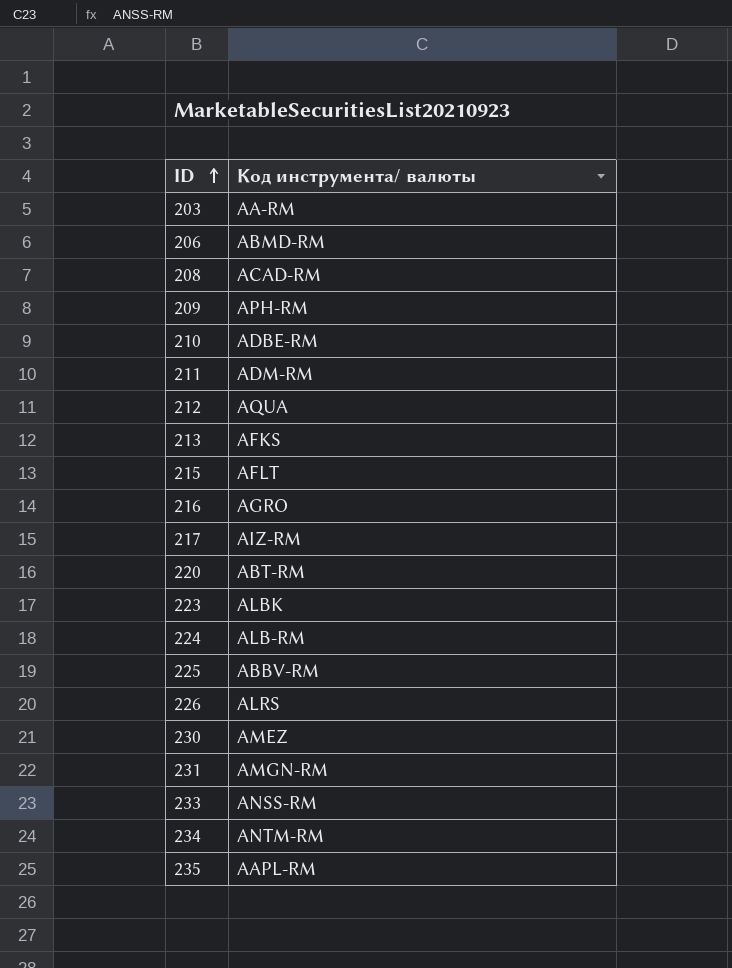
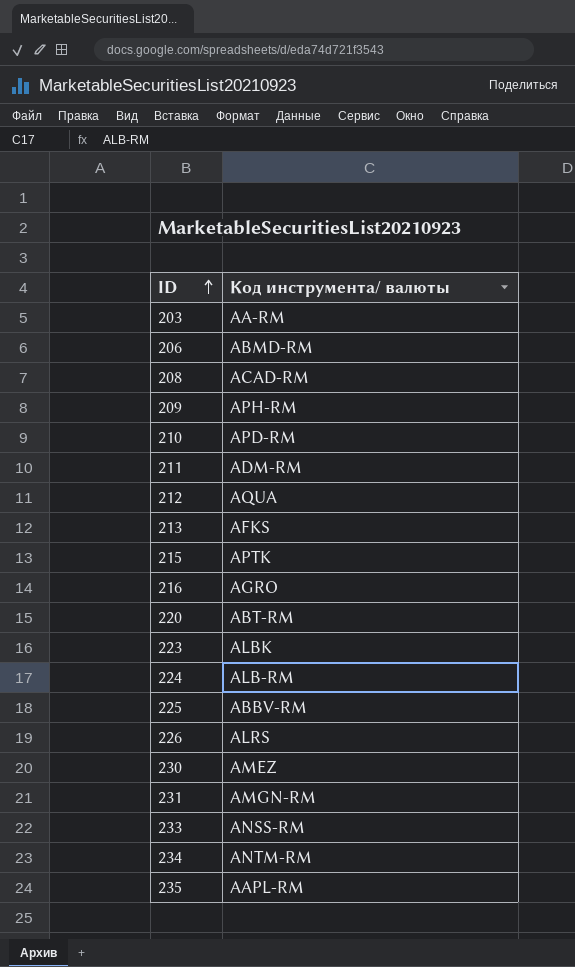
row 217: AIZ-RM -> none
210 | Код инструмента/ валюты: ADBE-RM -> APD-RM
215 | Код инструмента/ валюты: AFLT -> APTK

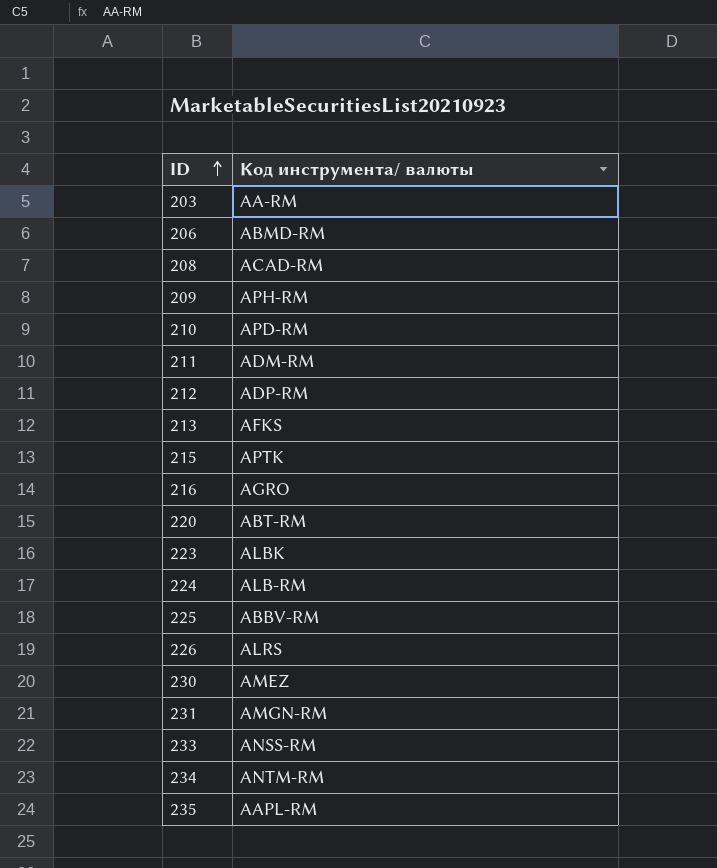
212 | Код инструмента/ валюты: AQUA -> ADP-RM

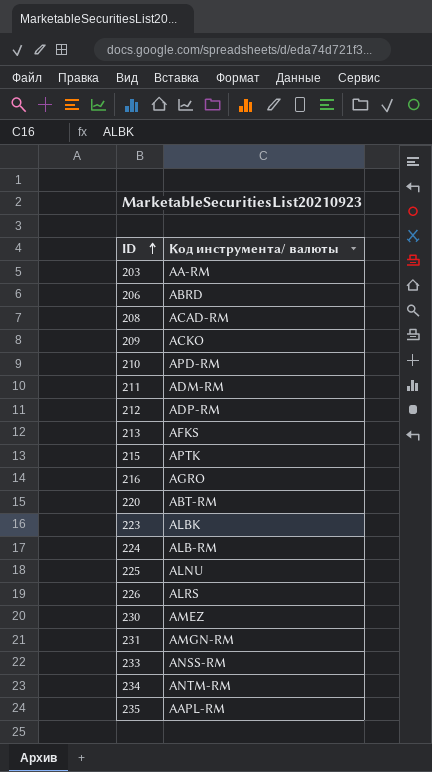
206 | Код инструмента/ валюты: ABMD-RM -> ABRD
209 | Код инструмента/ валюты: APH-RM -> ACKO
225 | Код инструмента/ валюты: ABBV-RM -> ALNU

